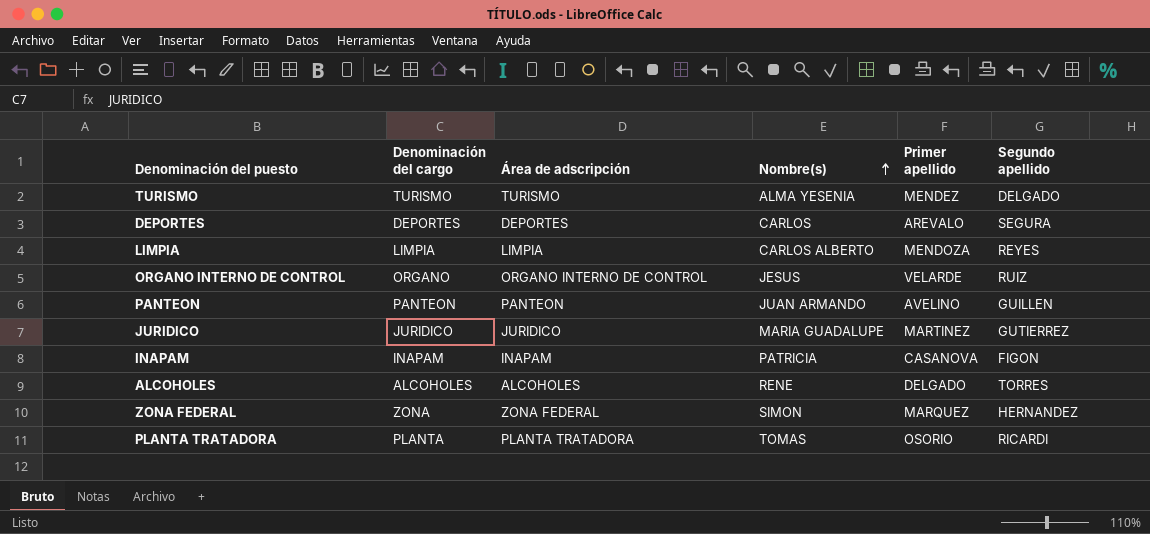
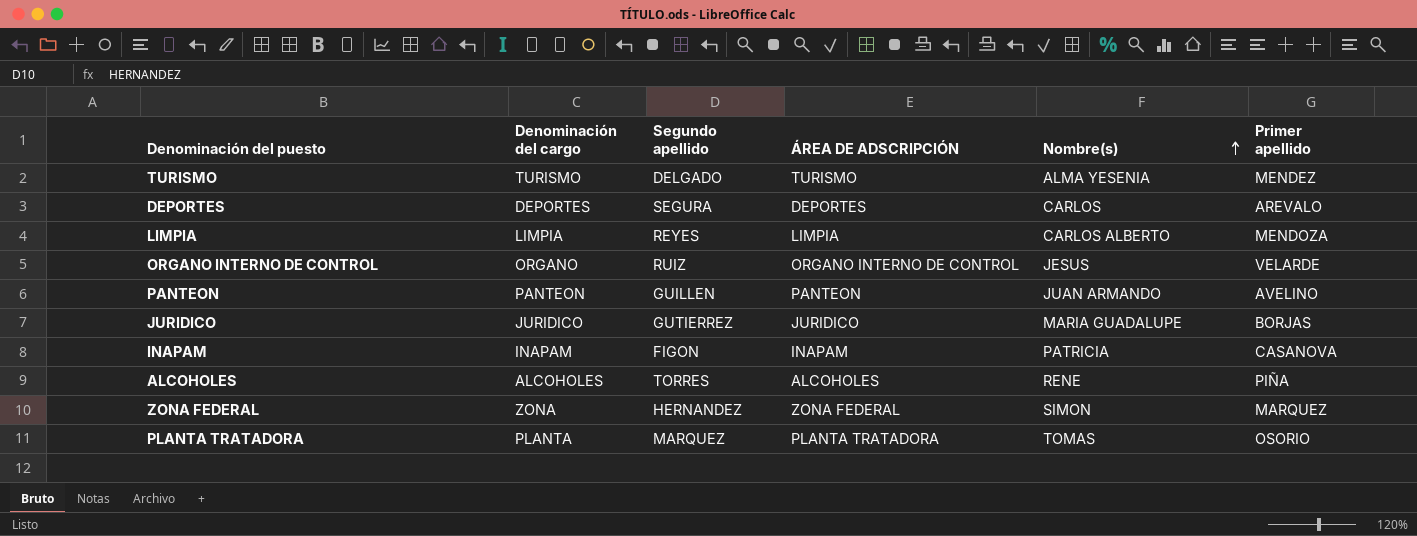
column Segundo apellido | position: 6 -> 3
column name: Área de adscripción -> ÁREA DE ADSCRIPCIÓN
JURIDICO | Primer apellido: MARTINEZ -> BORJAS
ALCOHOLES | Primer apellido: DELGADO -> PIÑA
PLANTA TRATADORA | Segundo apellido: RICARDI -> MARQUEZ

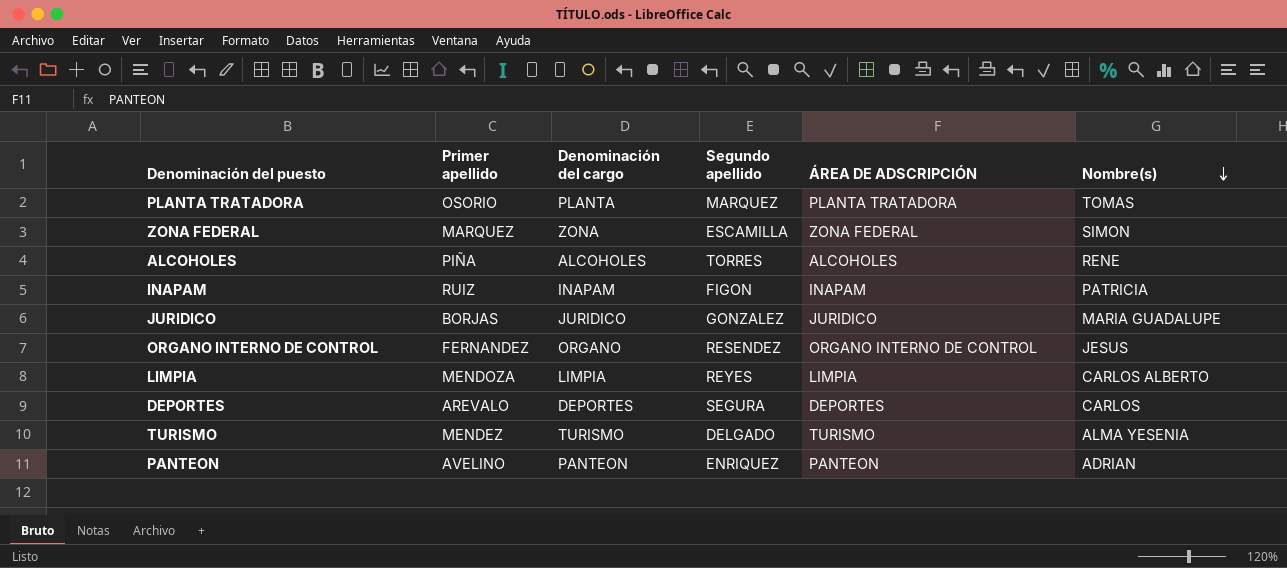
row order: Nombre(s) ascending -> Nombre(s) descending
column Primer apellido | position: 6 -> 2
ZONA FEDERAL | Segundo apellido: HERNANDEZ -> ESCAMILLA
INAPAM | Primer apellido: CASANOVA -> RUIZ
JURIDICO | Segundo apellido: GUTIERREZ -> GONZALEZ
ORGANO INTERNO DE CONTROL | Primer apellido: VELARDE -> FERNANDEZ
ORGANO INTERNO DE CONTROL | Segundo apellido: RUIZ -> RESENDEZ
PANTEON | Segundo apellido: GUILLEN -> ENRIQUEZ
PANTEON | Nombre(s): JUAN ARMANDO -> ADRIAN

